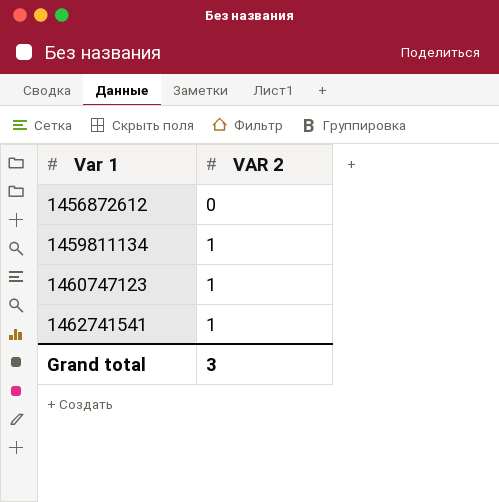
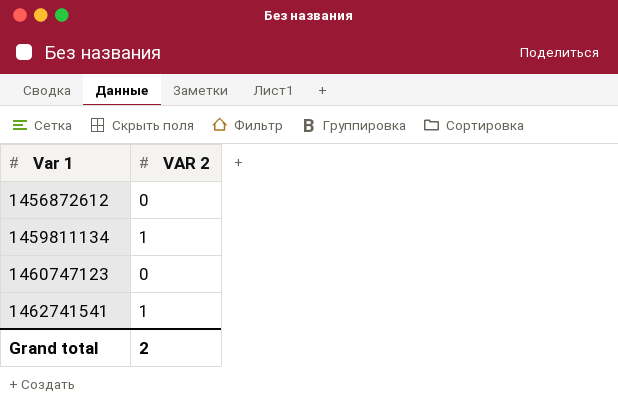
1460747123 | VAR 2: 1 -> 0
Grand total | VAR 2: 3 -> 2

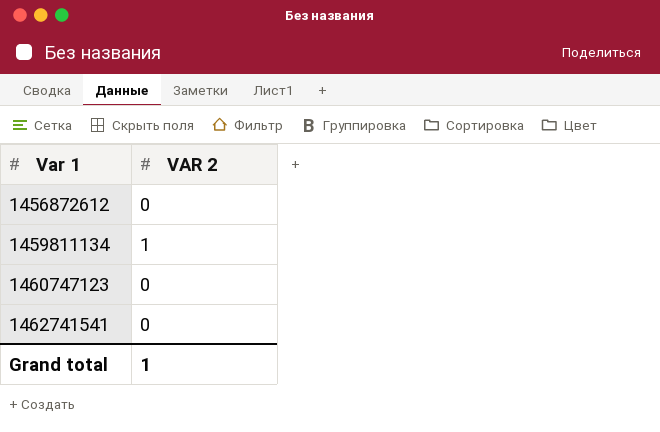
1462741541 | VAR 2: 1 -> 0
Grand total | VAR 2: 2 -> 1

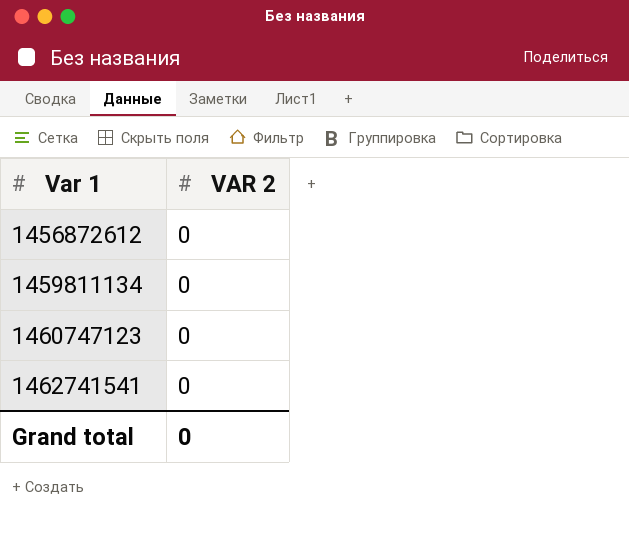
1459811134 | VAR 2: 1 -> 0
Grand total | VAR 2: 1 -> 0

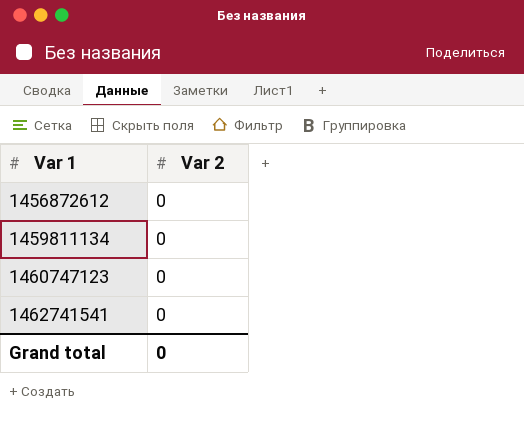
column name: VAR 2 -> Var 2

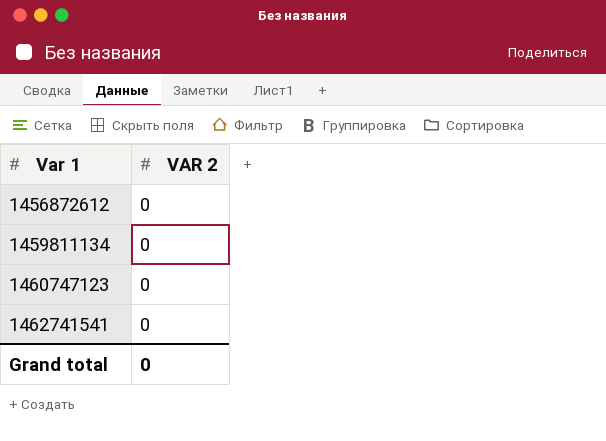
column name: Var 2 -> VAR 2

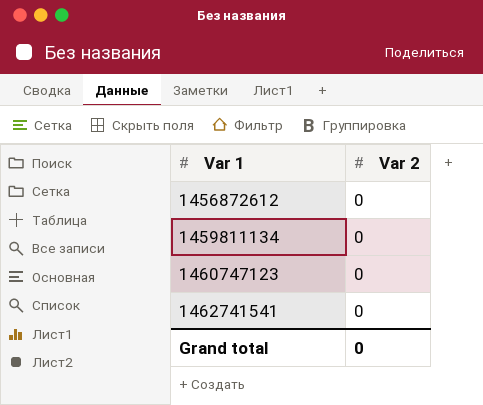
column name: VAR 2 -> Var 2

